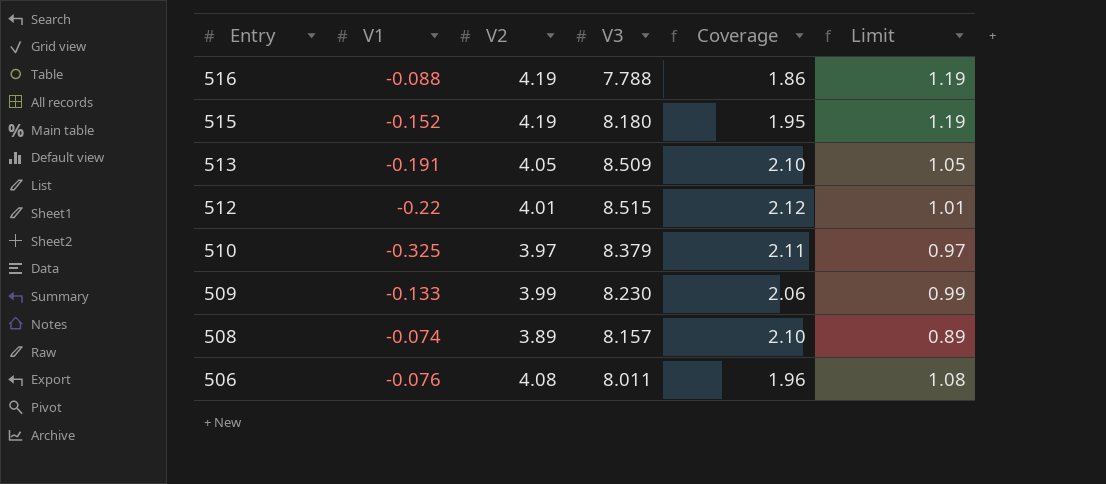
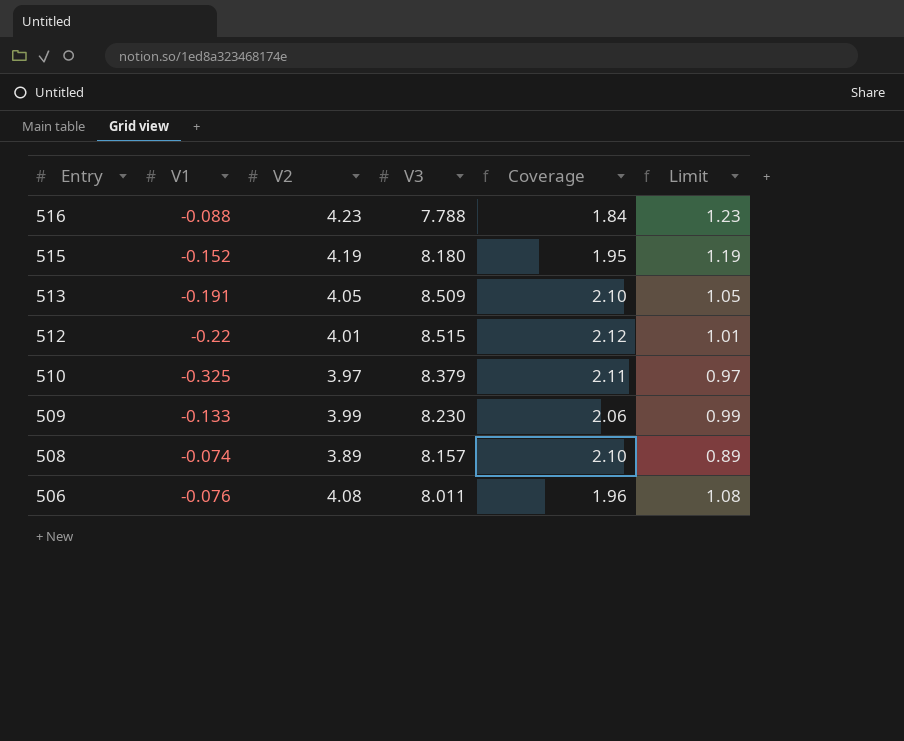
516 | V2: 4.19 -> 4.23
516 | Coverage: 1.86 -> 1.84
516 | Limit: 1.19 -> 1.23

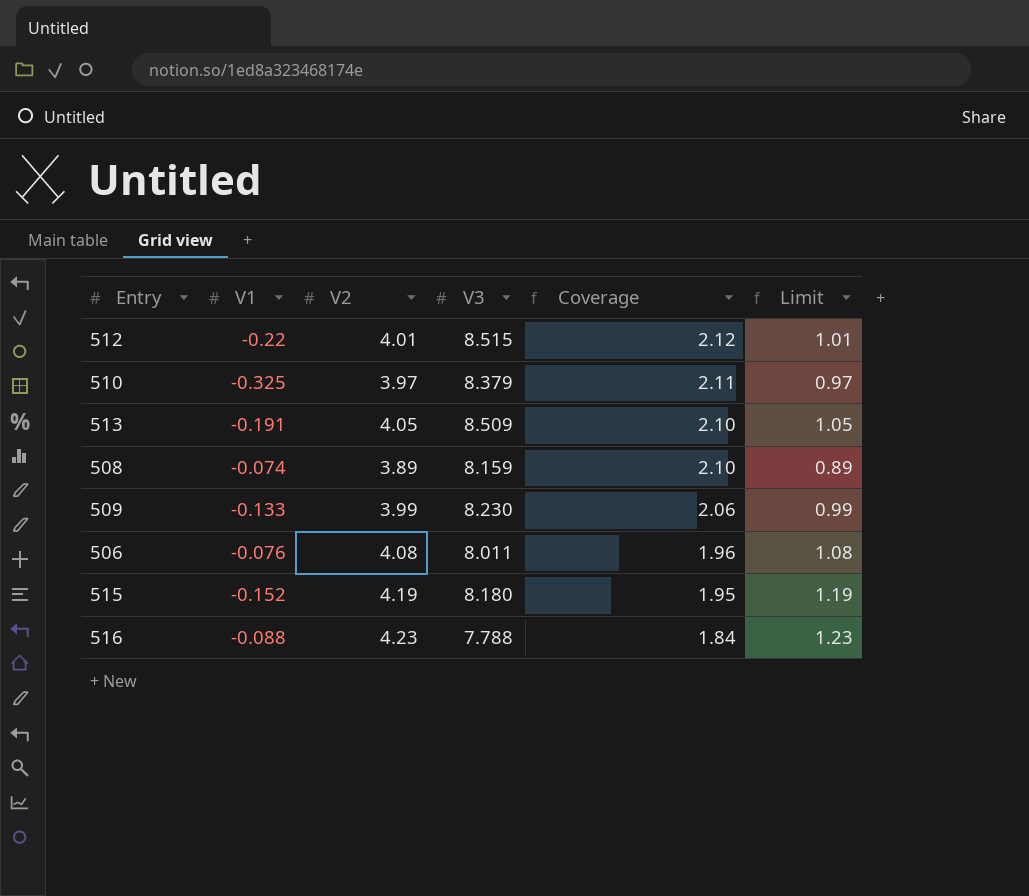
row order: Entry descending -> Coverage descending
508 | V3: 8.157 -> 8.159

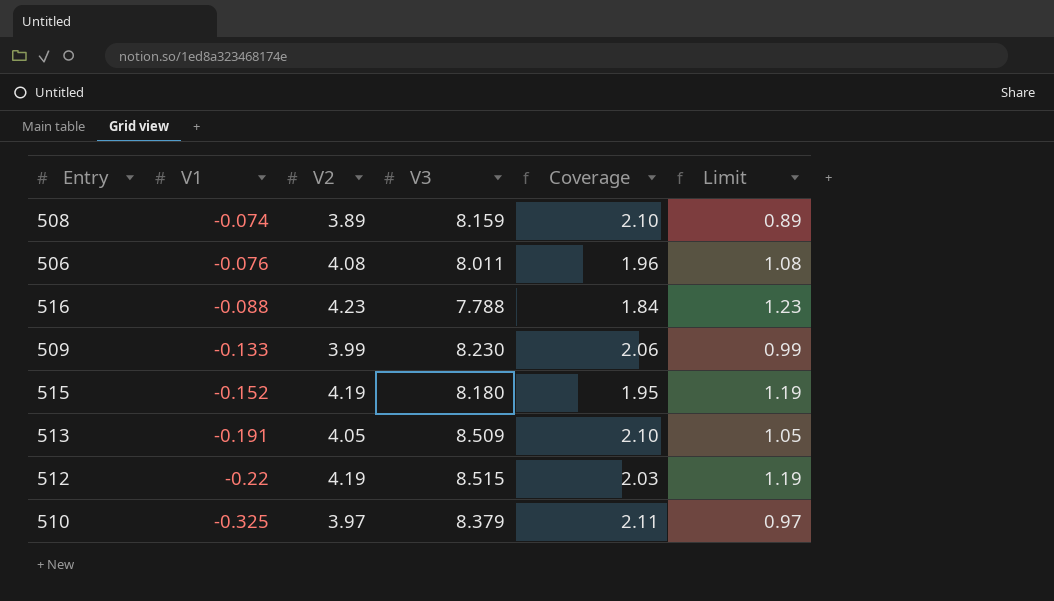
row order: Coverage descending -> V1 descending
512 | V2: 4.01 -> 4.19
512 | Coverage: 2.12 -> 2.03
512 | Limit: 1.01 -> 1.19

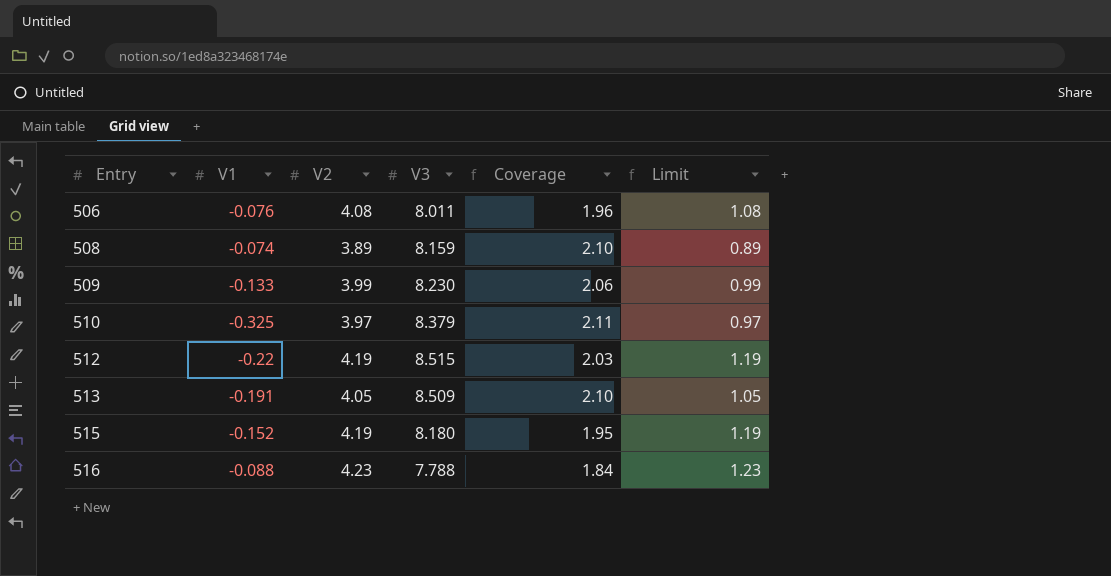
row order: V1 descending -> Entry ascending

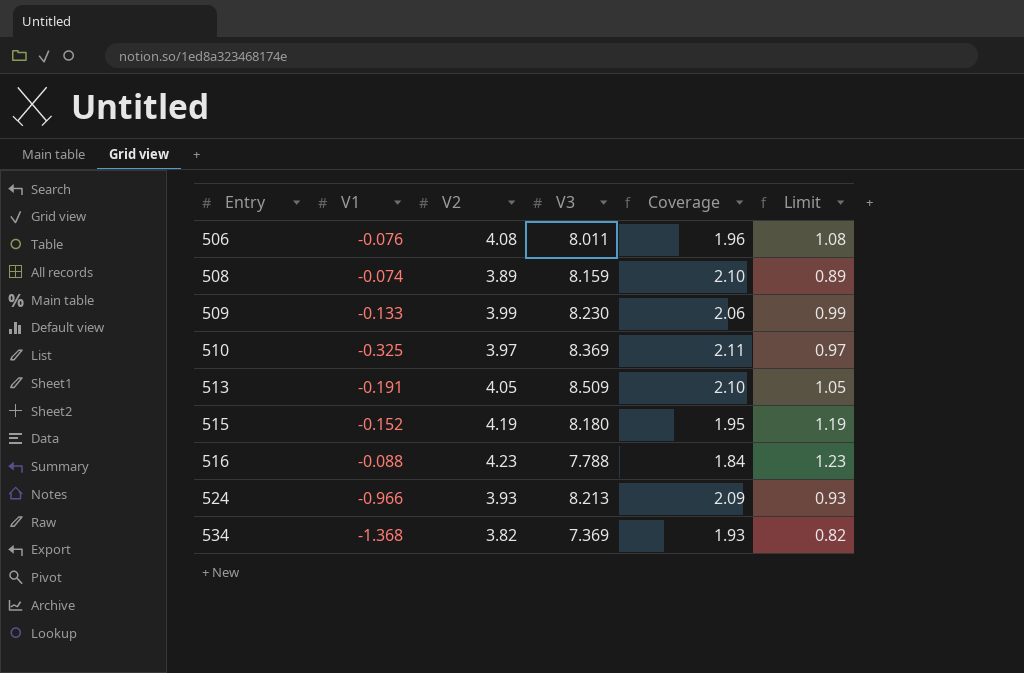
row 512: -0.22 | 4.19 | 8.515 | 2.03 | 1.19 -> none
510 | V3: 8.379 -> 8.369
row 524: none -> -0.966 | 3.93 | 8.213 | 2.09 | 0.93
row 534: none -> -1.368 | 3.82 | 7.369 | 1.93 | 0.82

